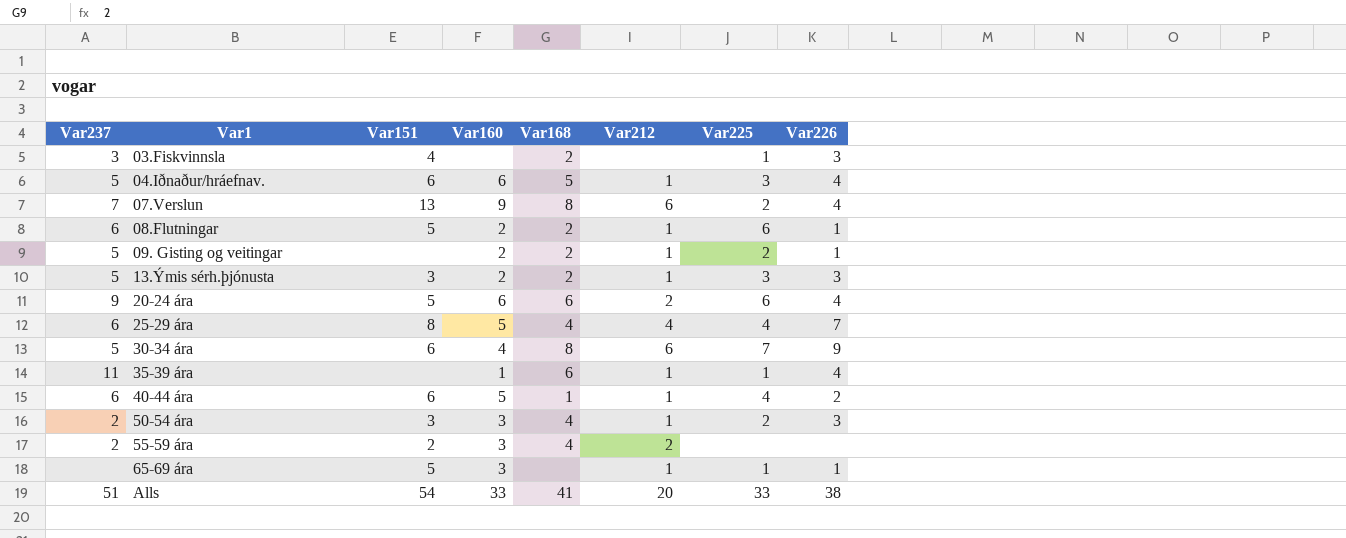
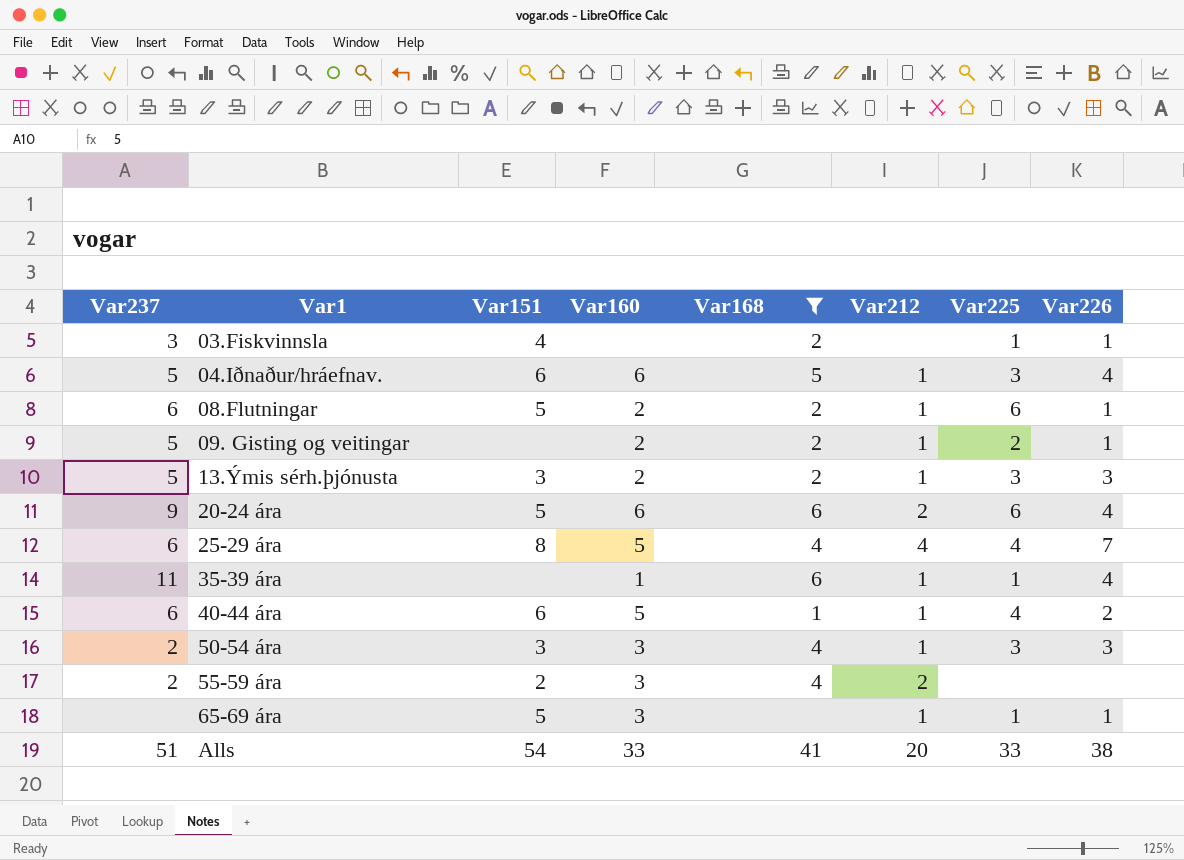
filter: none -> Var168 != 8
03.Fiskvinnsla | Var226: 3 -> 1
50-54 ára | Var225: 2 -> 3

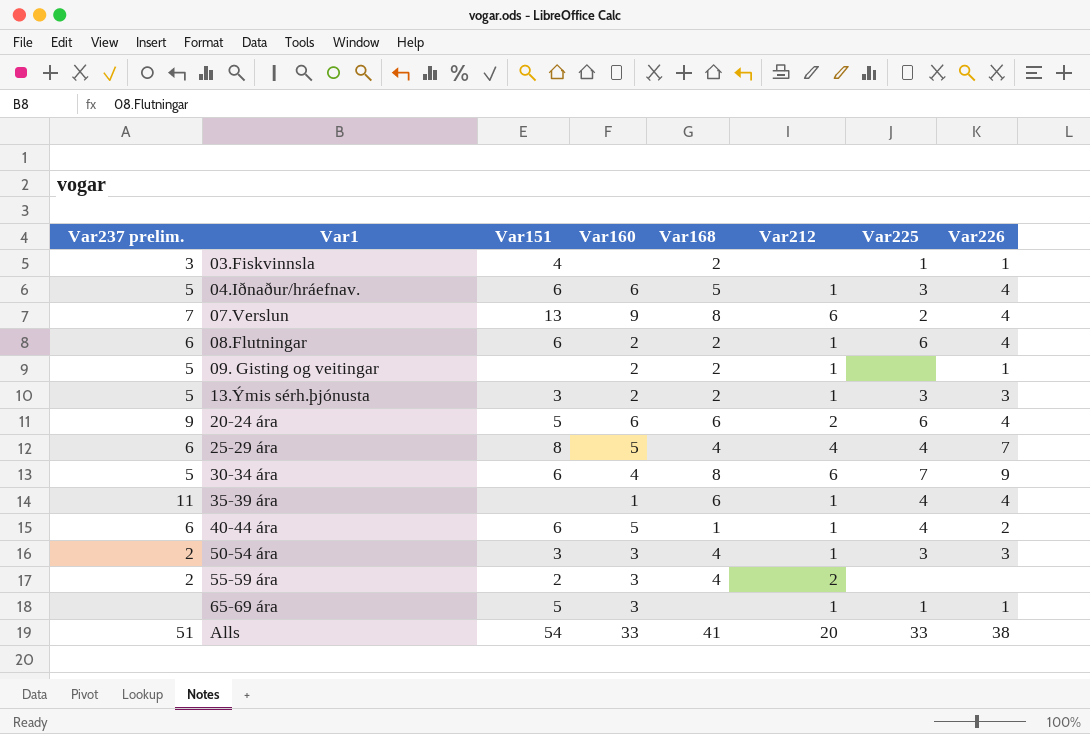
filter: Var168 != 8 -> none
column name: Var237 -> Var237 prelim.
08.Flutningar | Var151: 5 -> 6
08.Flutningar | Var226: 1 -> 4
09. Gisting og veitingar | Var225: 2 -> none
35-39 ára | Var225: 1 -> 4

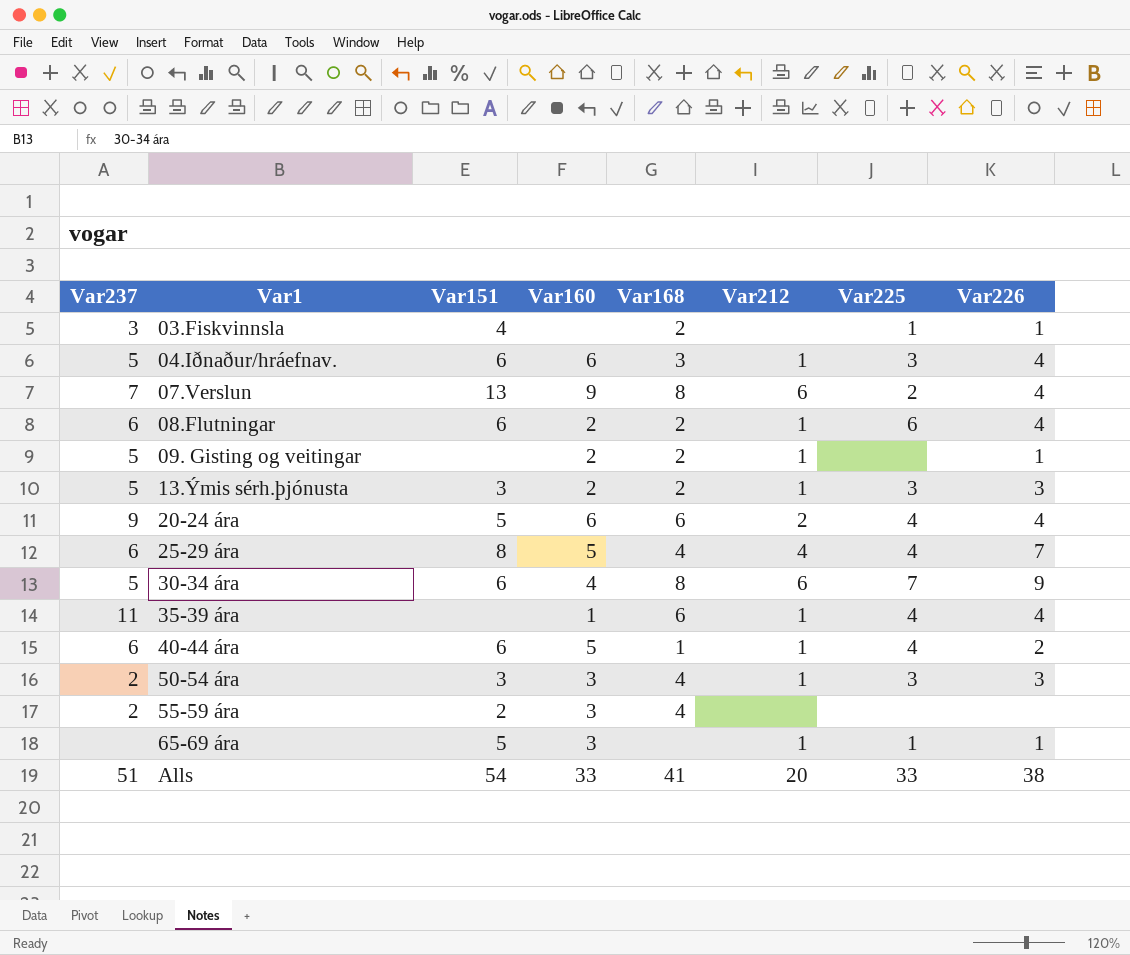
column name: Var237 prelim. -> Var237
04.Iðnaður/hráefnav. | Var168: 5 -> 3
20-24 ára | Var225: 6 -> 4
55-59 ára | Var212: 2 -> none

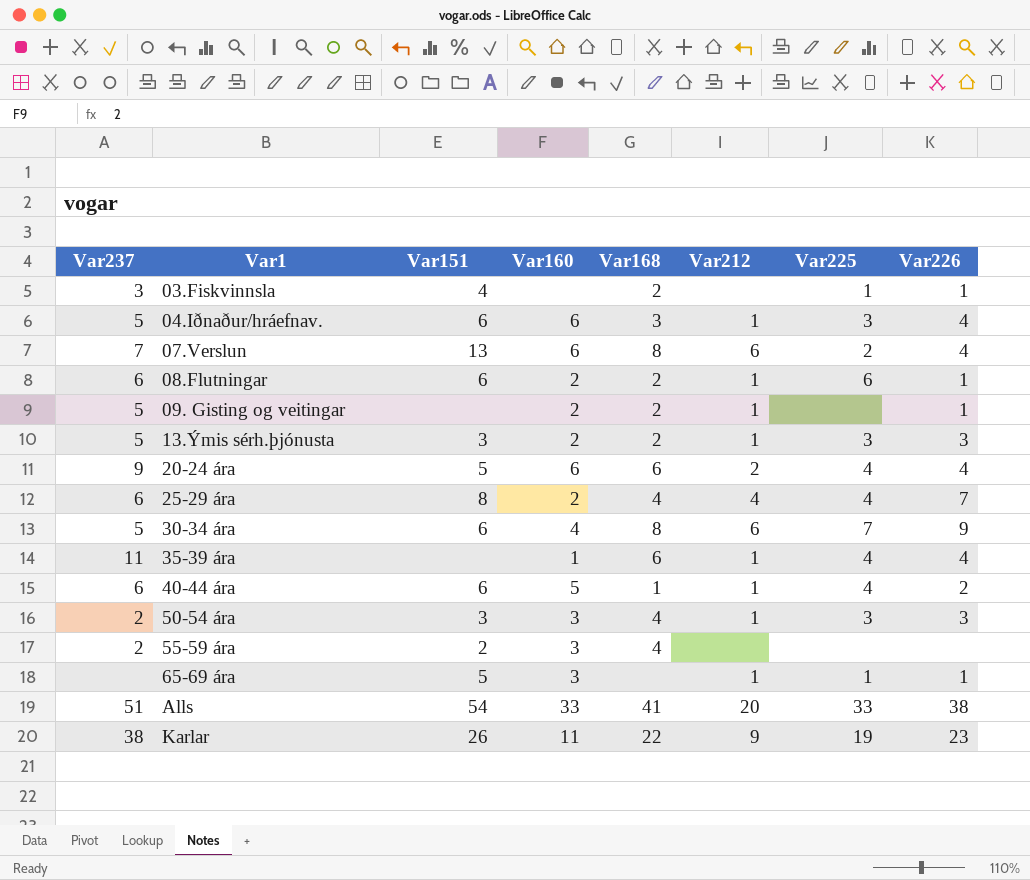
07.Verslun | Var160: 9 -> 6
08.Flutningar | Var226: 4 -> 1
25-29 ára | Var160: 5 -> 2
row Karlar: none -> 38 | 26 | 11 | 22 | 9 | 19 | 23

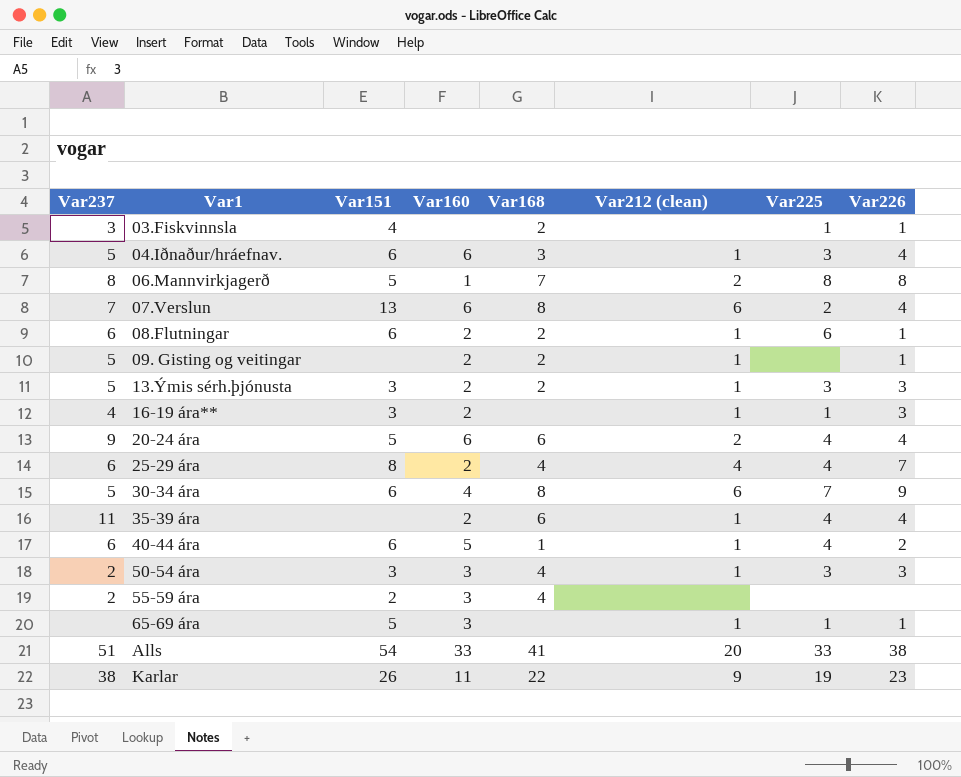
column name: Var212 -> Var212 (clean)
row 06.Mannvirkjagerð: none -> 8 | 5 | 1 | 7 | 2 | 8 | 8
row 16-19 ára**: none -> 4 | 3 | 2 | none | 1 | 1 | 3
35-39 ára | Var160: 1 -> 2

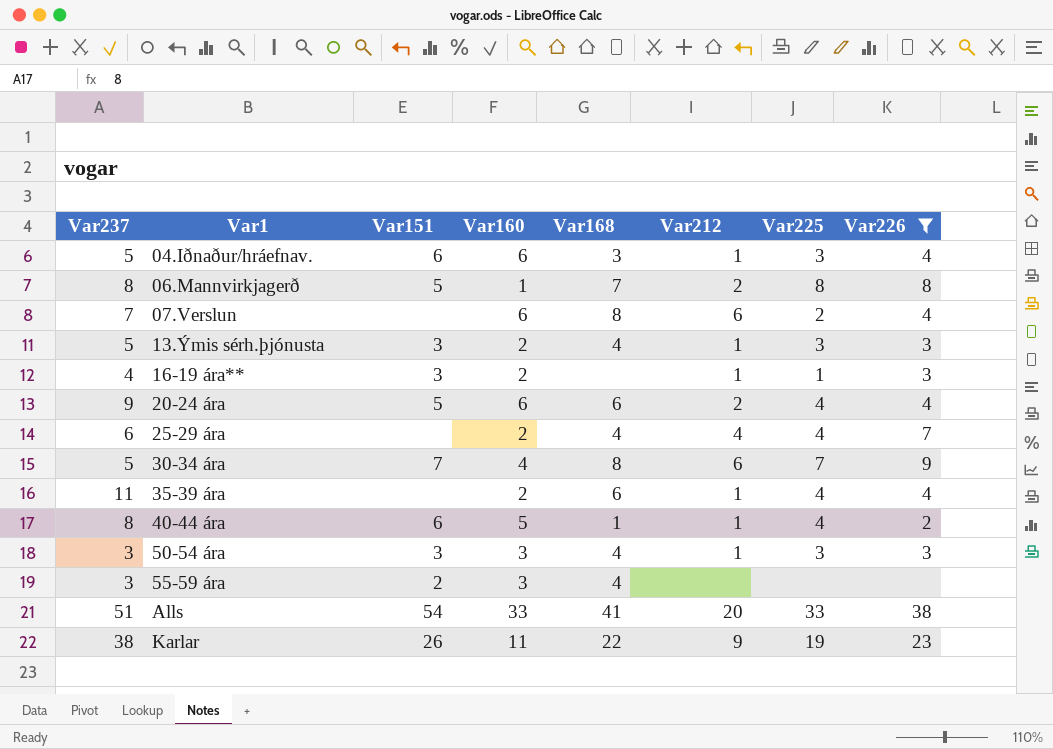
filter: none -> Var226 != 1
column name: Var212 (clean) -> Var212
07.Verslun | Var151: 13 -> none
13.Ýmis sérh.þjónusta | Var168: 2 -> 4
25-29 ára | Var151: 8 -> none
30-34 ára | Var151: 6 -> 7
40-44 ára | Var237: 6 -> 8
50-54 ára | Var237: 2 -> 3
55-59 ára | Var237: 2 -> 3

